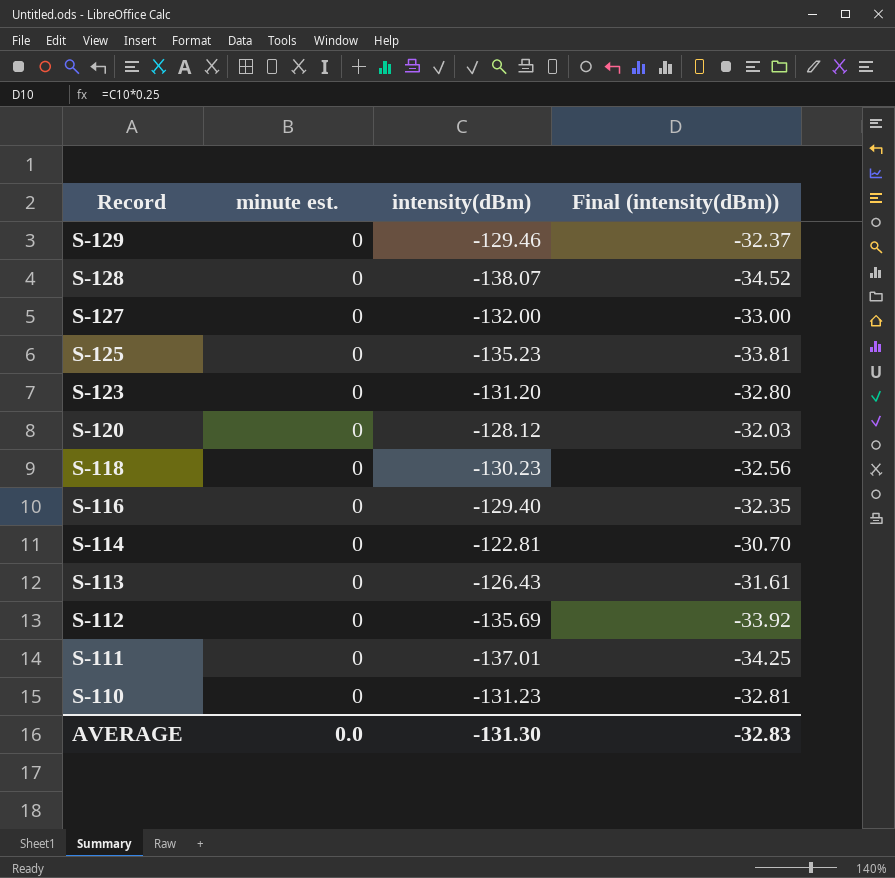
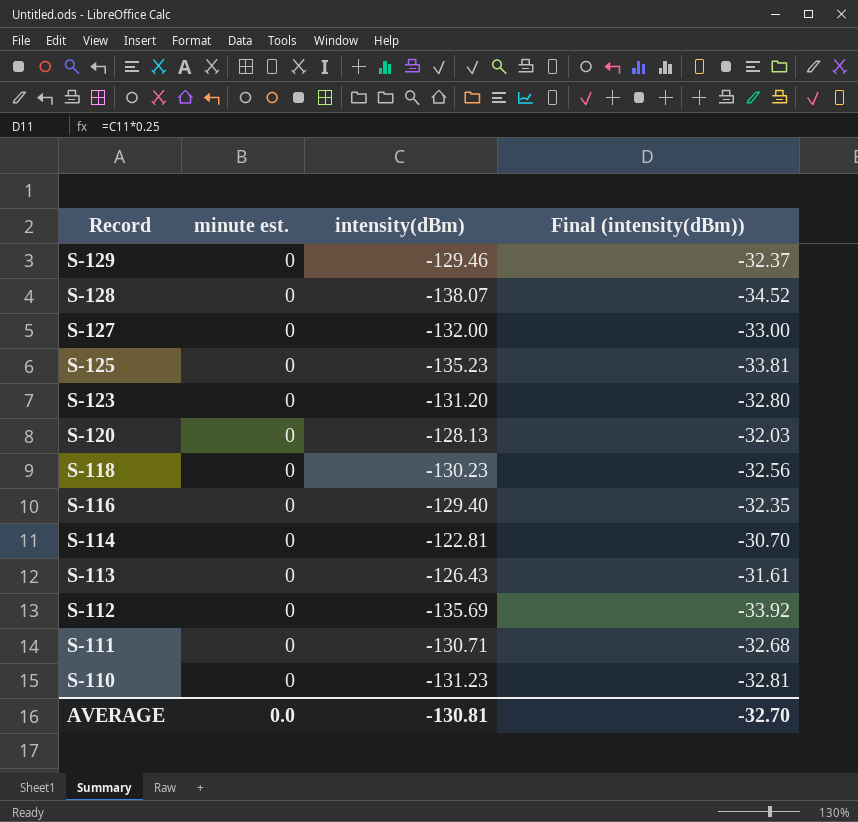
S-120 | intensity(dBm): -128.12 -> -128.13
S-111 | intensity(dBm): -137.01 -> -130.71
S-111 | Final (intensity(dBm)): -34.25 -> -32.68
AVERAGE | intensity(dBm): -131.30 -> -130.81
AVERAGE | Final (intensity(dBm)): -32.83 -> -32.70

